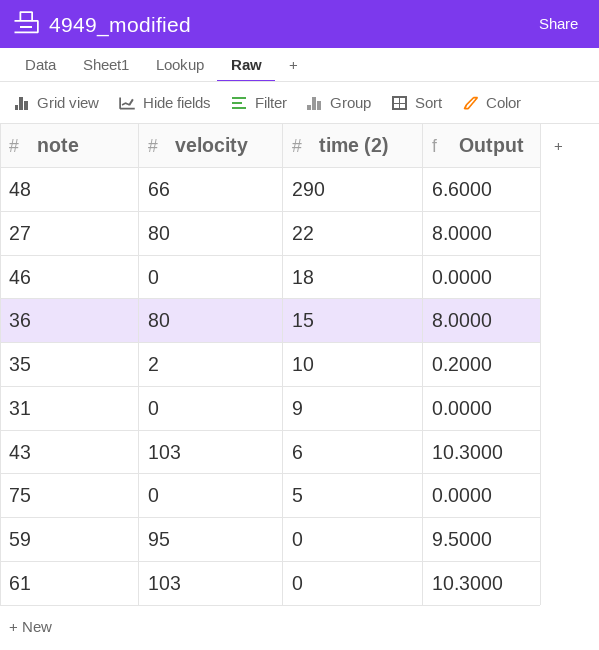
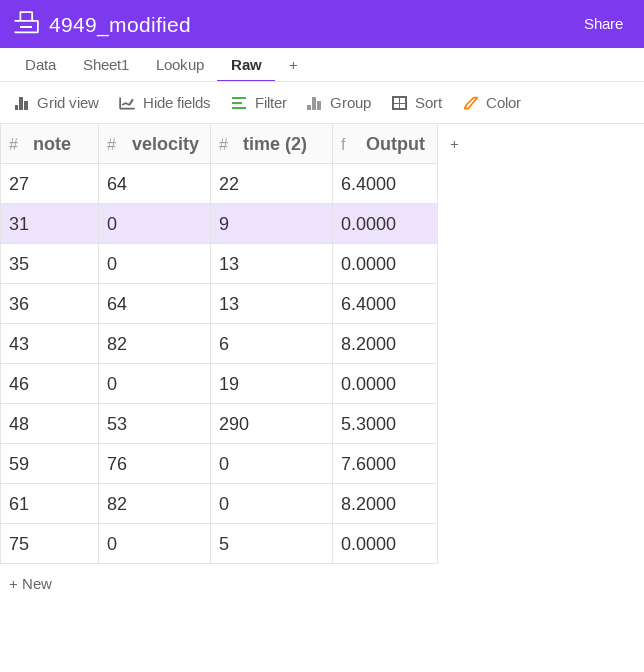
row order: time (2) descending -> note ascending
27 | velocity: 80 -> 64
27 | Output: 8.0000 -> 6.4000
35 | velocity: 2 -> 0
35 | time (2): 10 -> 13
35 | Output: 0.2000 -> 0.0000
36 | velocity: 80 -> 64
36 | time (2): 15 -> 13
36 | Output: 8.0000 -> 6.4000
43 | velocity: 103 -> 82
43 | Output: 10.3000 -> 8.2000
46 | time (2): 18 -> 19
48 | velocity: 66 -> 53
48 | Output: 6.6000 -> 5.3000
59 | velocity: 95 -> 76
59 | Output: 9.5000 -> 7.6000
61 | velocity: 103 -> 82
61 | Output: 10.3000 -> 8.2000

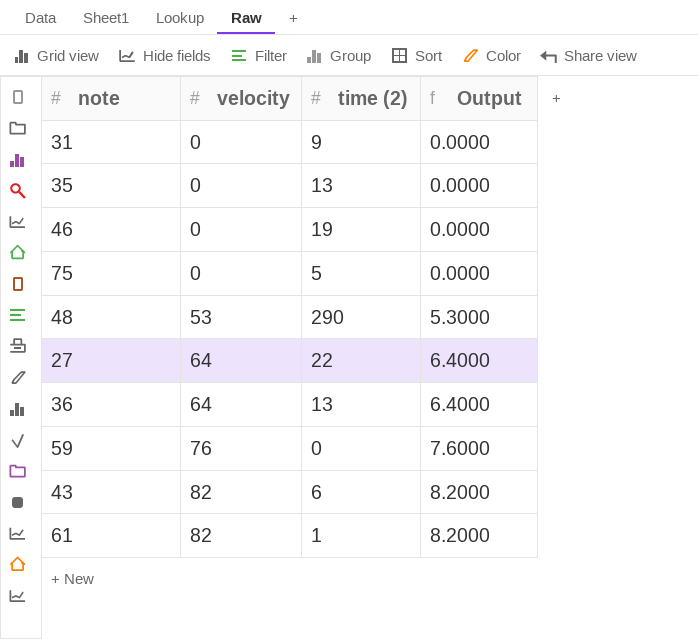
row order: note ascending -> velocity ascending
61 | time (2): 0 -> 1

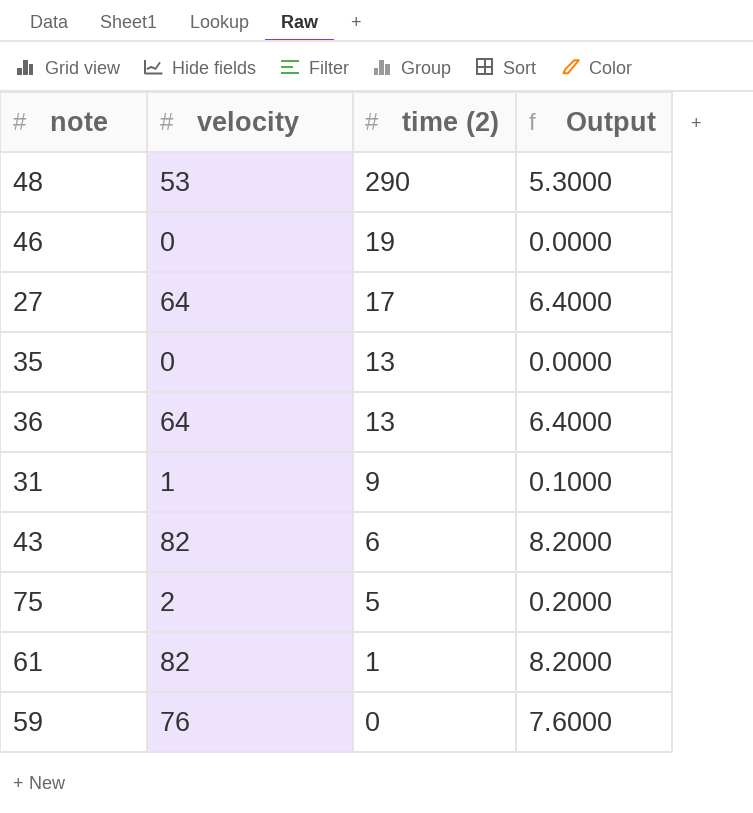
row order: velocity ascending -> time (2) descending
27 | time (2): 22 -> 17
31 | velocity: 0 -> 1
31 | Output: 0.0000 -> 0.1000
75 | velocity: 0 -> 2
75 | Output: 0.0000 -> 0.2000

